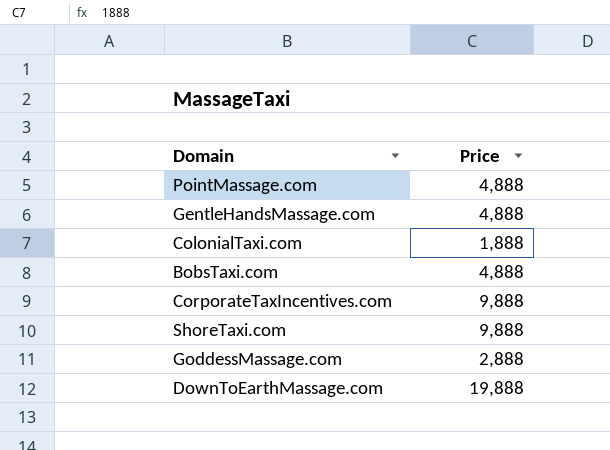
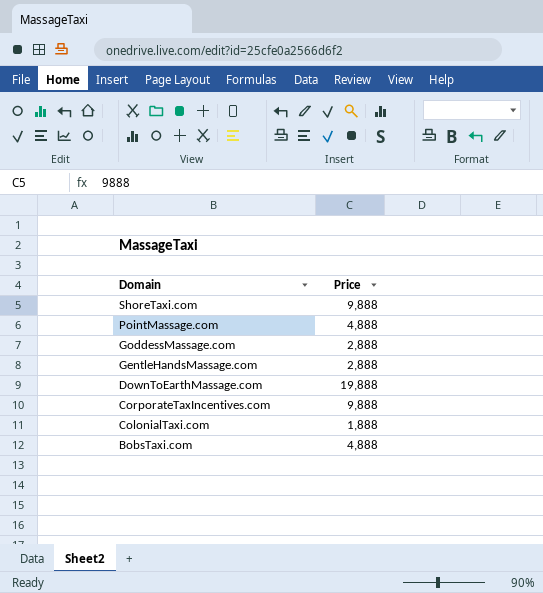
row order: none -> Domain descending
GentleHandsMassage.com | Price: 4,888 -> 2,888

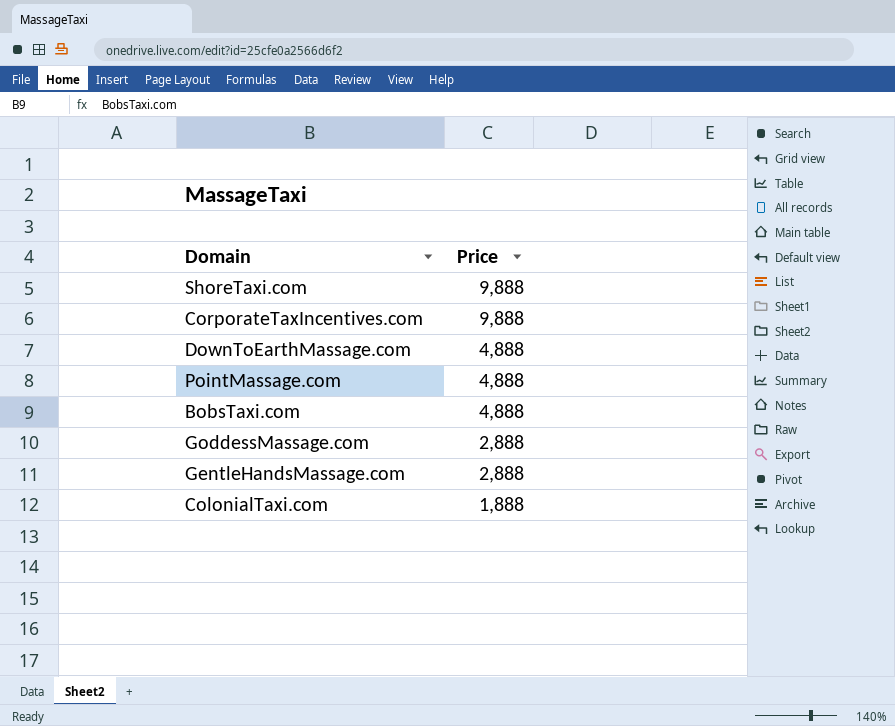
row order: Domain descending -> Price descending
DownToEarthMassage.com | Price: 19,888 -> 4,888

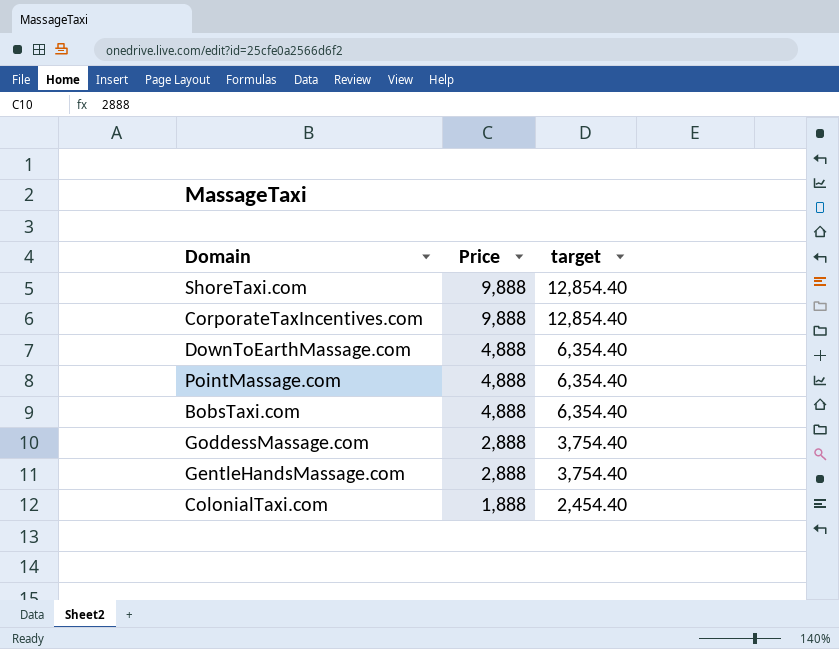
column target | formula: none -> [Price] * 1.3

